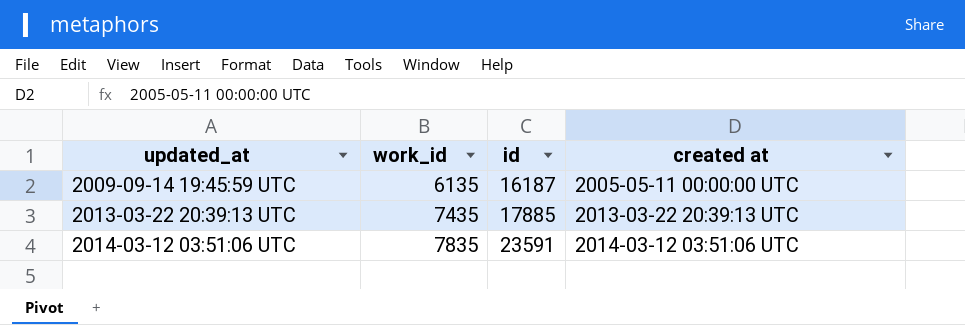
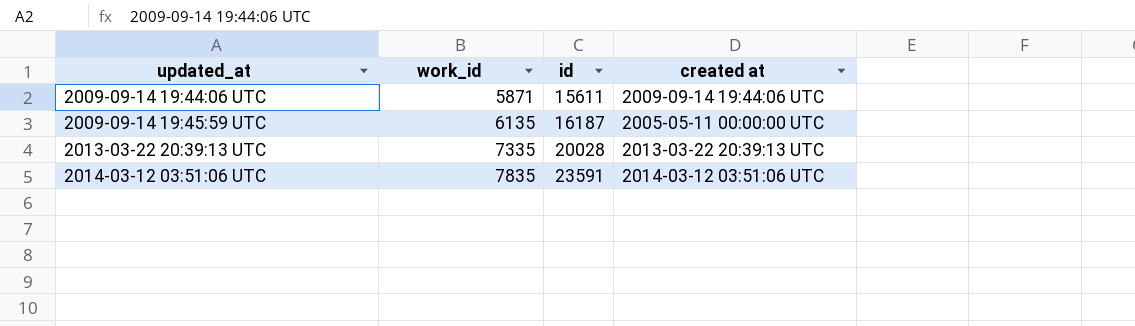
row 2009-09-14 19:44:06 UTC: none -> 5871 | 15611 | 2009-09-14 19:44:06 UTC
2013-03-22 20:39:13 UTC | work_id: 7435 -> 7335
2013-03-22 20:39:13 UTC | id: 17885 -> 20028

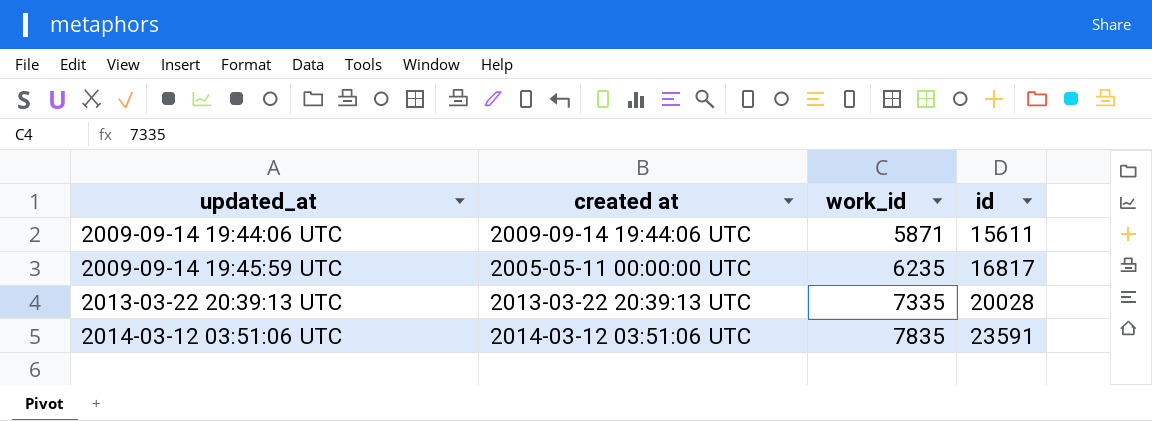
column created at | position: 4 -> 2
2009-09-14 19:45:59 UTC | work_id: 6135 -> 6235
2009-09-14 19:45:59 UTC | id: 16187 -> 16817

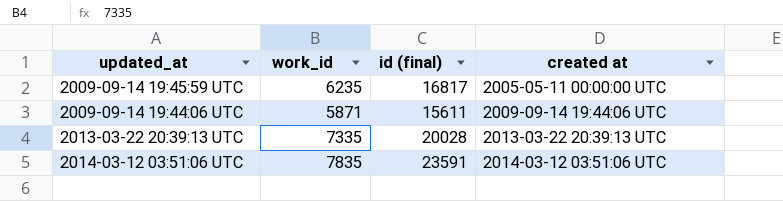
row order: updated_at ascending -> created at ascending
column name: id -> id (final)
column created at | position: 2 -> 4

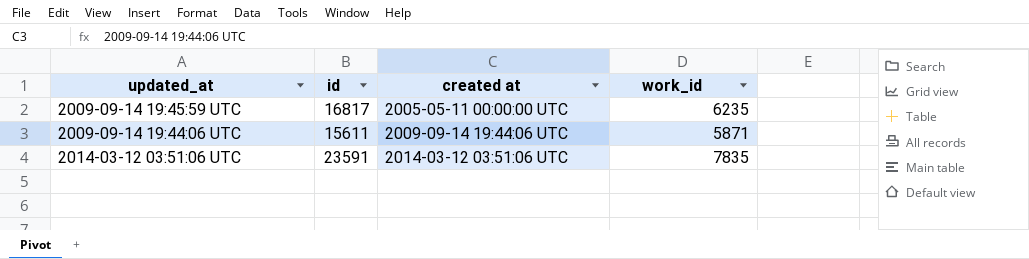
column name: id (final) -> id
column work_id | position: 2 -> 4
row 2013-03-22 20:39:13 UTC: 7335 | 20028 | 2013-03-22 20:39:13 UTC -> none

